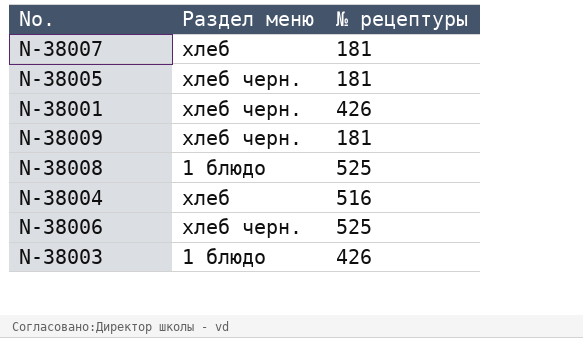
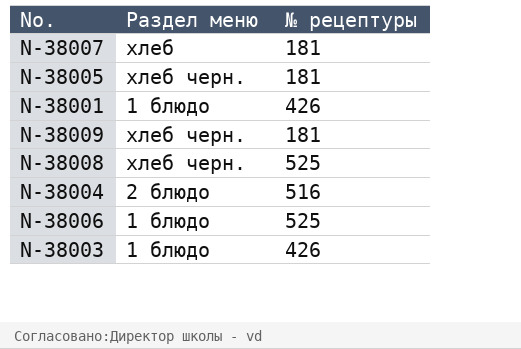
N-38001 | Раздел меню: хлеб черн. -> 1 блюдо
N-38008 | Раздел меню: 1 блюдо -> хлеб черн.
N-38004 | Раздел меню: хлеб -> 2 блюдо
N-38006 | Раздел меню: хлеб черн. -> 1 блюдо

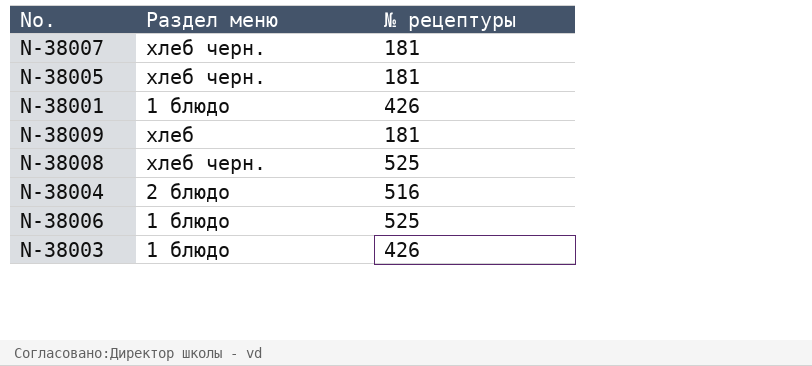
N-38007 | Раздел меню: хлеб -> хлеб черн.
N-38009 | Раздел меню: хлеб черн. -> хлеб

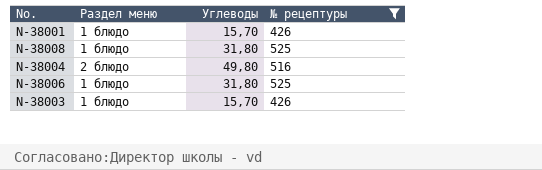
filter: none -> № рецептуры != 181
column Углеводы | position: none -> 3
N-38008 | Раздел меню: хлеб черн. -> 1 блюдо

